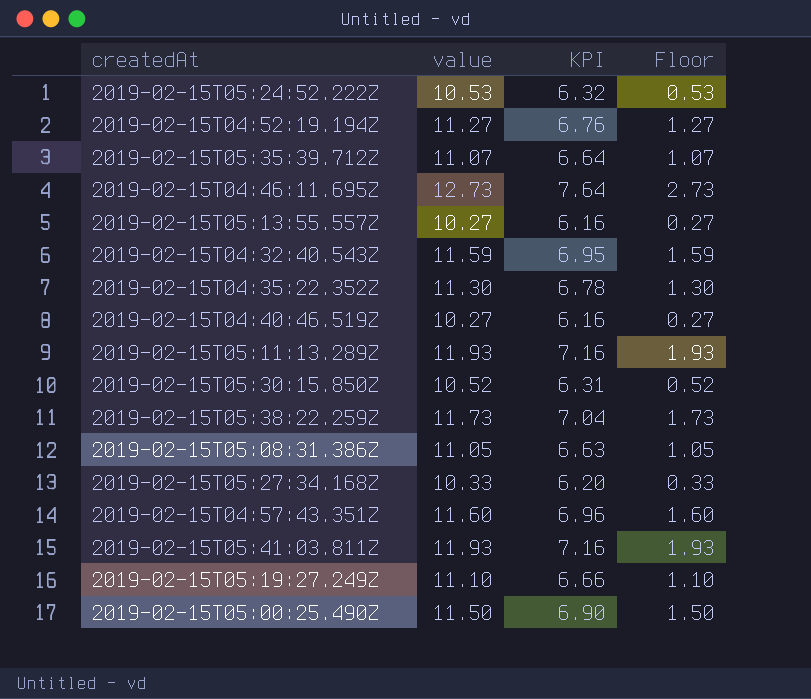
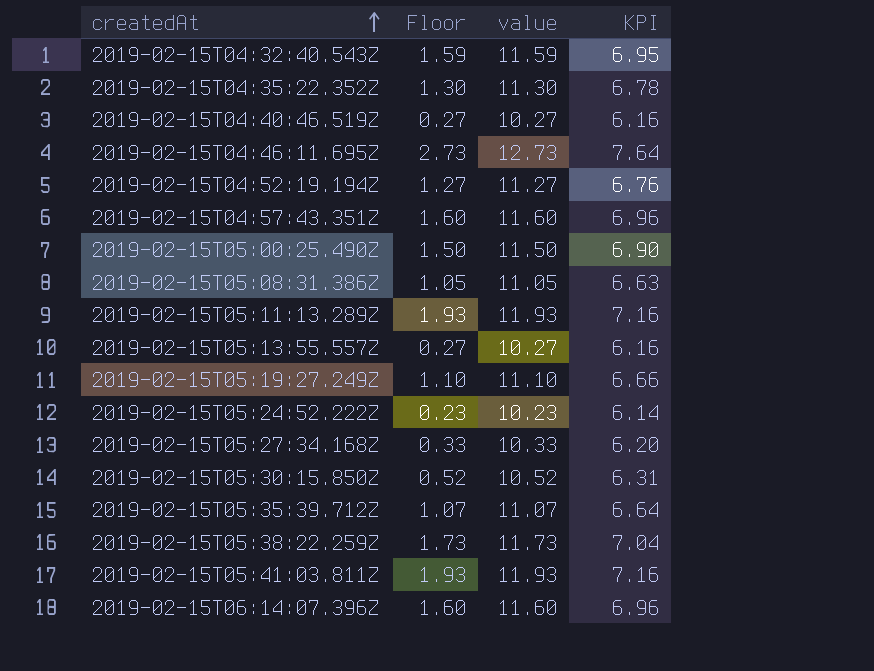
row order: none -> createdAt ascending
column Floor | position: 4 -> 2
2019-02-15T05:24:52.222Z | Floor: 0.53 -> 0.23
2019-02-15T05:24:52.222Z | value: 10.53 -> 10.23
2019-02-15T05:24:52.222Z | KPI: 6.32 -> 6.14
row 2019-02-15T06:14:07.396Z: none -> 1.60 | 11.60 | 6.96

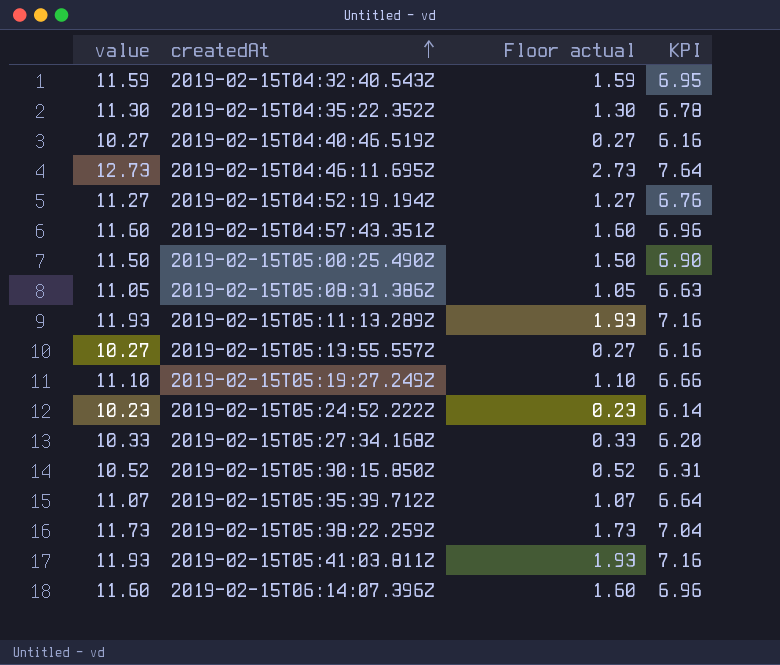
column value | position: 3 -> 1
column name: Floor -> Floor actual

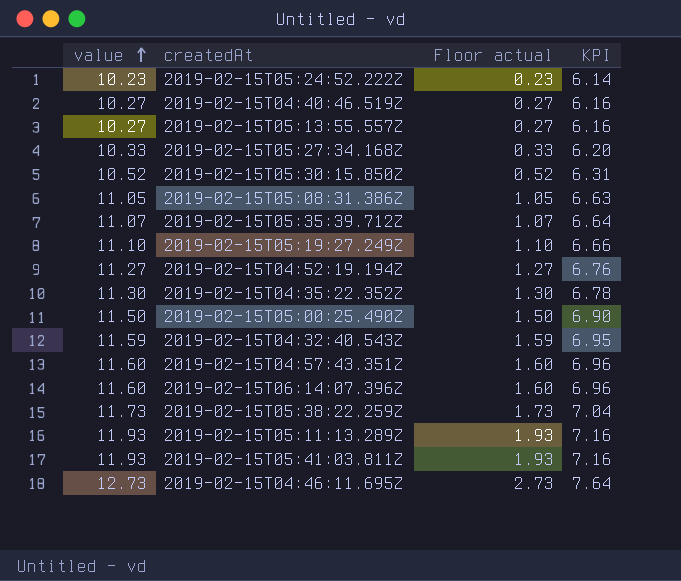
row order: createdAt ascending -> value ascending

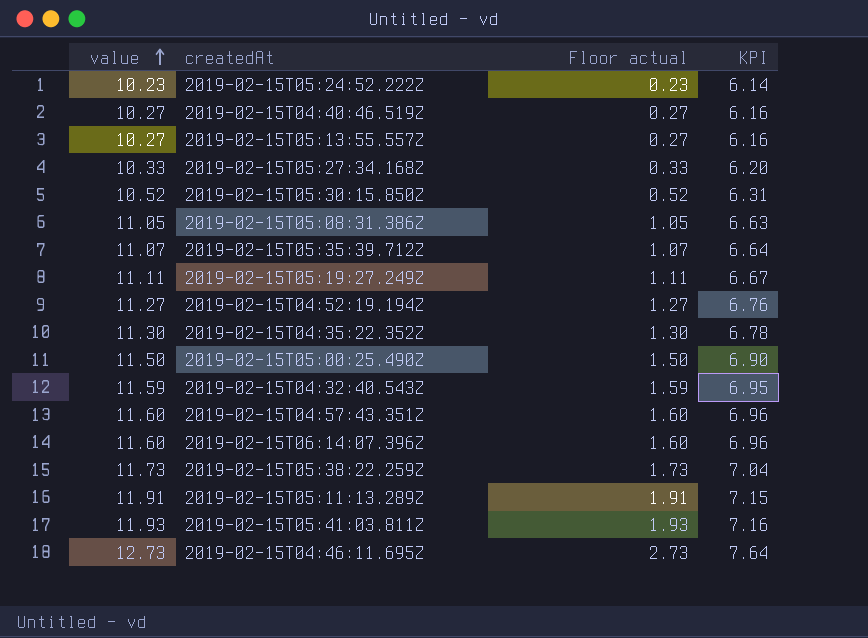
2019-02-15T05:19:27.249Z | value: 11.10 -> 11.11
2019-02-15T05:19:27.249Z | Floor actual: 1.10 -> 1.11
2019-02-15T05:19:27.249Z | KPI: 6.66 -> 6.67
2019-02-15T05:11:13.289Z | value: 11.93 -> 11.91
2019-02-15T05:11:13.289Z | Floor actual: 1.93 -> 1.91
2019-02-15T05:11:13.289Z | KPI: 7.16 -> 7.15

